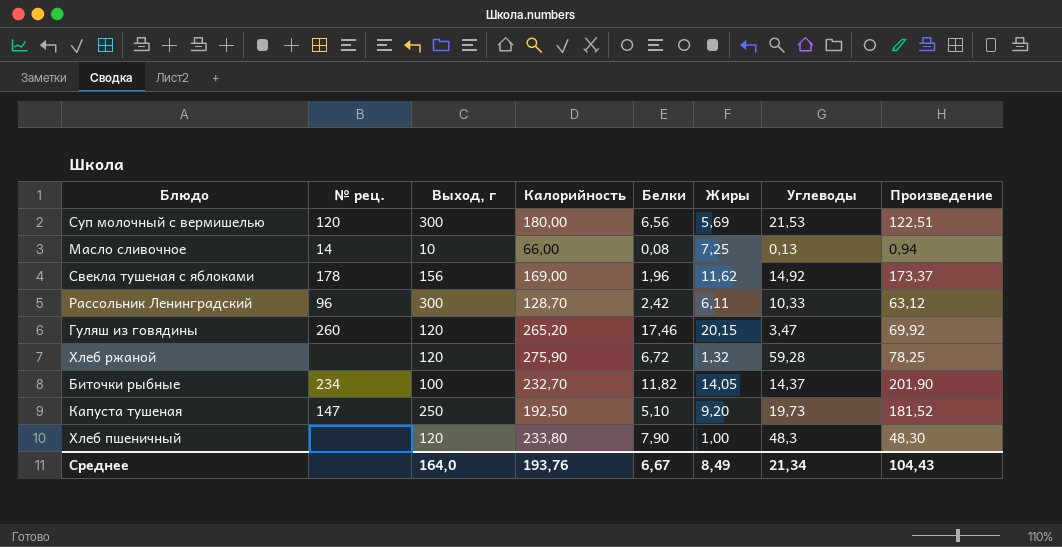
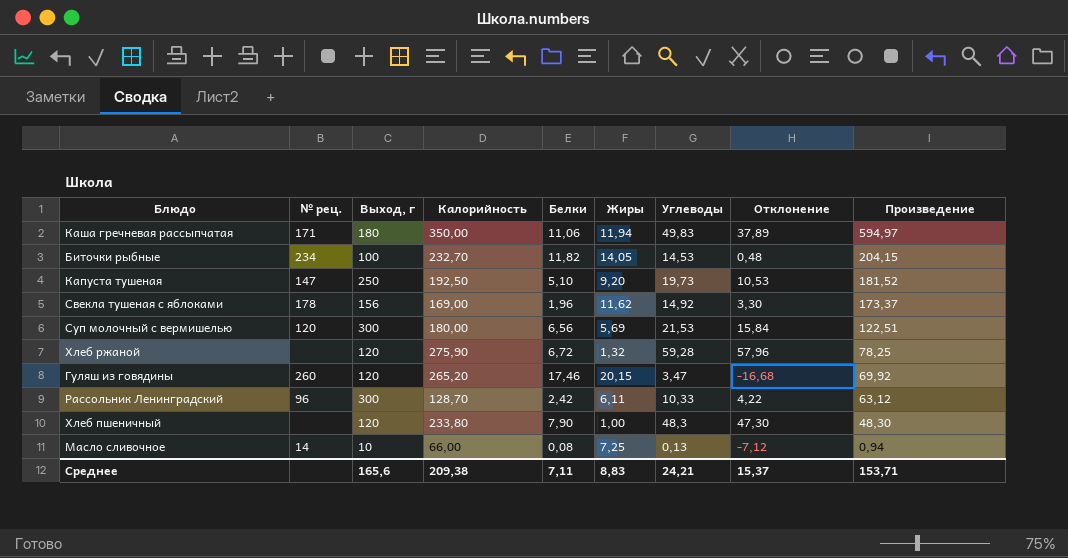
row order: none -> Произведение descending
column Отклонение | formula: none -> [Углеводы] - [Жиры]
row Каша гречневая рассыпчатая: none -> 171 | 180 | 350,00 | 11,06 | 11,94 | 49,83 | 37,89 | 594,97
Биточки рыбные | Углеводы: 14,37 -> 14,53
Биточки рыбные | Произведение: 201,90 -> 204,15
Среднее | Выход, г: 164,0 -> 165,6
Среднее | Калорийность: 193,76 -> 209,38
Среднее | Белки: 6,67 -> 7,11
Среднее | Жиры: 8,49 -> 8,83
Среднее | Углеводы: 21,34 -> 24,21
Среднее | Произведение: 104,43 -> 153,71

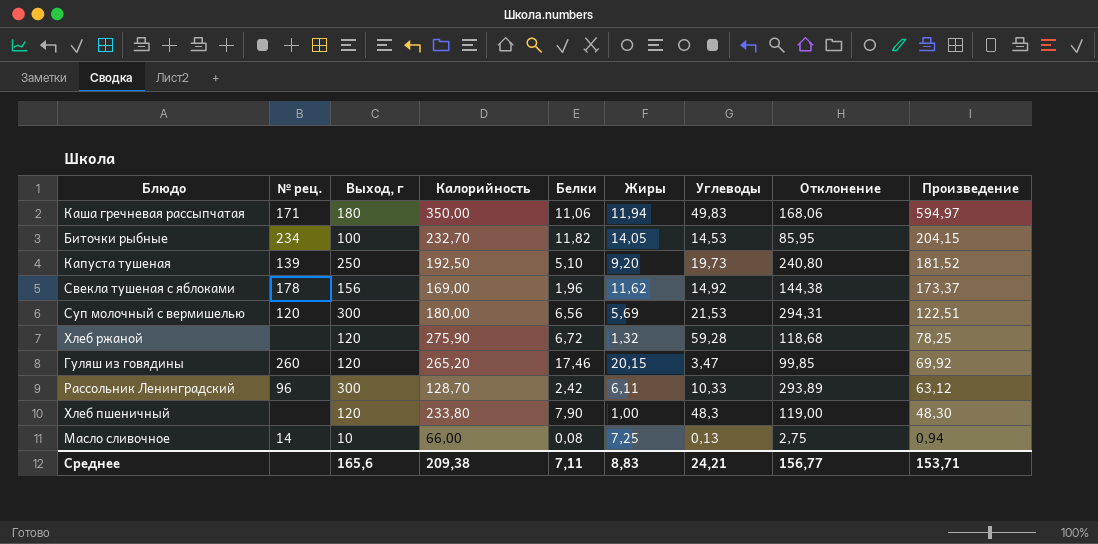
column Отклонение | formula: [Углеводы] - [Жиры] -> [Выход, г] - [Жиры]
Капуста тушеная | № рец.: 147 -> 139
Среднее | Отклонение: 15,37 -> 156,77

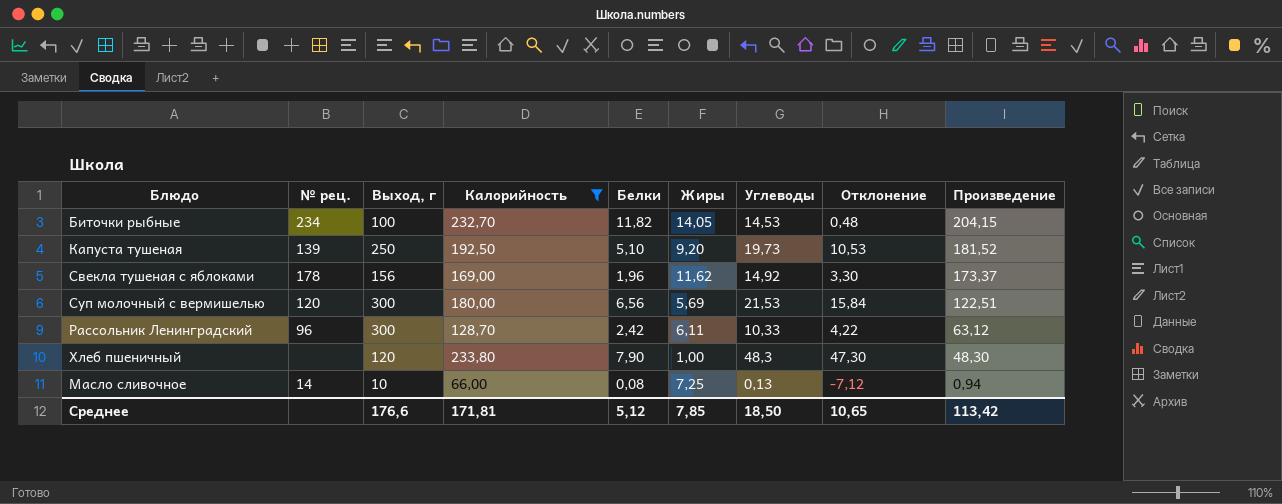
filter: none -> Калорийность <= 233,80
column Отклонение | formula: [Выход, г] - [Жиры] -> [Углеводы] - [Жиры]
Среднее | Выход, г: 165,6 -> 176,6
Среднее | Калорийность: 209,38 -> 171,81
Среднее | Белки: 7,11 -> 5,12
Среднее | Жиры: 8,83 -> 7,85
Среднее | Углеводы: 24,21 -> 18,50
Среднее | Отклонение: 156,77 -> 10,65
Среднее | Произведение: 153,71 -> 113,42

